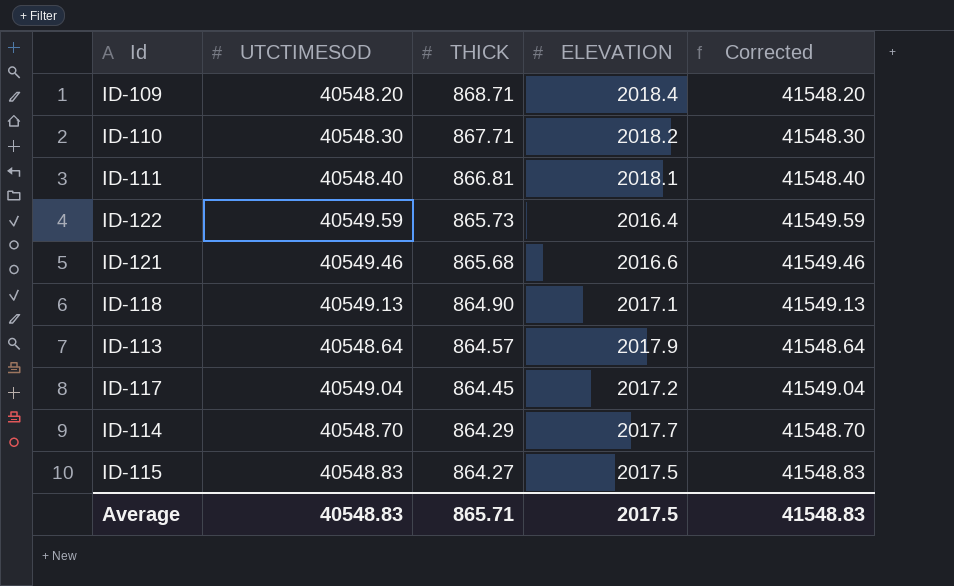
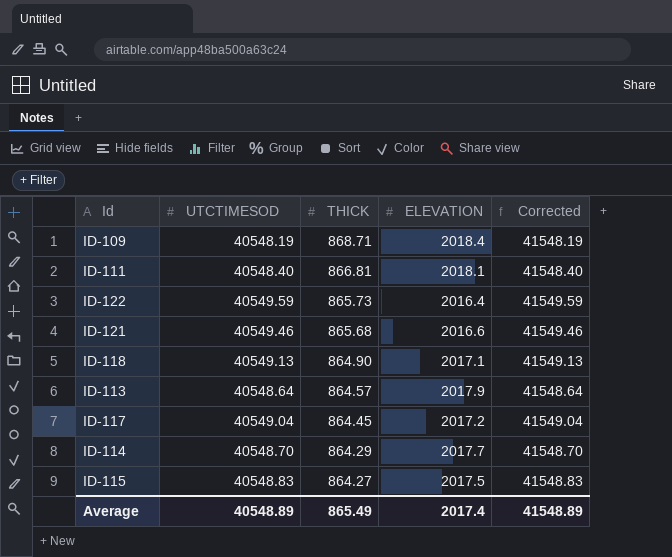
row ID-110: 40548.30 | 867.71 | 2018.2 | 41548.30 -> none
ID-109 | UTCTIMESOD: 40548.20 -> 40548.19
ID-109 | Corrected: 41548.20 -> 41548.19
Average | UTCTIMESOD: 40548.83 -> 40548.89
Average | THICK: 865.71 -> 865.49
Average | ELEVATION: 2017.5 -> 2017.4
Average | Corrected: 41548.83 -> 41548.89

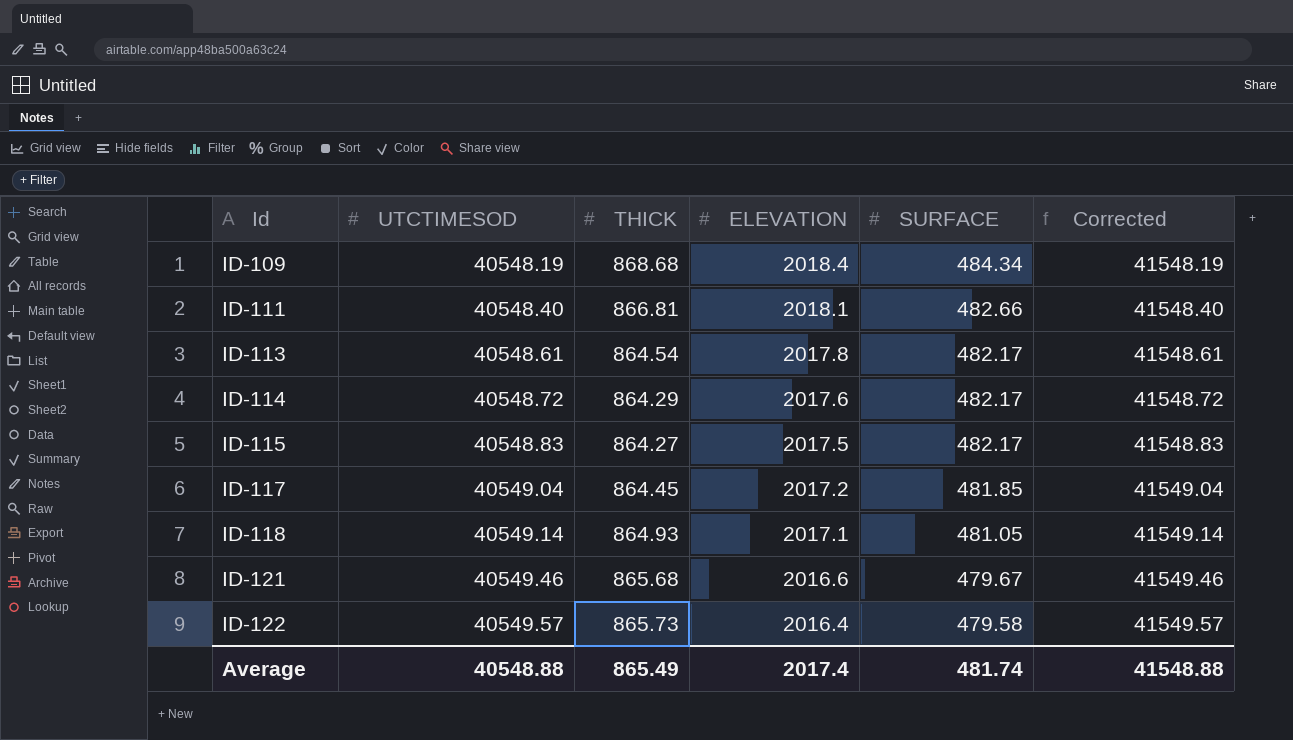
row order: THICK descending -> Id ascending
column SURFACE | position: none -> 5
ID-109 | THICK: 868.71 -> 868.68
ID-113 | UTCTIMESOD: 40548.64 -> 40548.61
ID-113 | THICK: 864.57 -> 864.54
ID-113 | ELEVATION: 2017.9 -> 2017.8
ID-113 | Corrected: 41548.64 -> 41548.61
ID-114 | UTCTIMESOD: 40548.70 -> 40548.72
ID-114 | ELEVATION: 2017.7 -> 2017.6
ID-114 | Corrected: 41548.70 -> 41548.72
ID-118 | UTCTIMESOD: 40549.13 -> 40549.14
ID-118 | THICK: 864.90 -> 864.93
ID-118 | Corrected: 41549.13 -> 41549.14
ID-122 | UTCTIMESOD: 40549.59 -> 40549.57
ID-122 | Corrected: 41549.59 -> 41549.57
Average | UTCTIMESOD: 40548.89 -> 40548.88
Average | Corrected: 41548.89 -> 41548.88

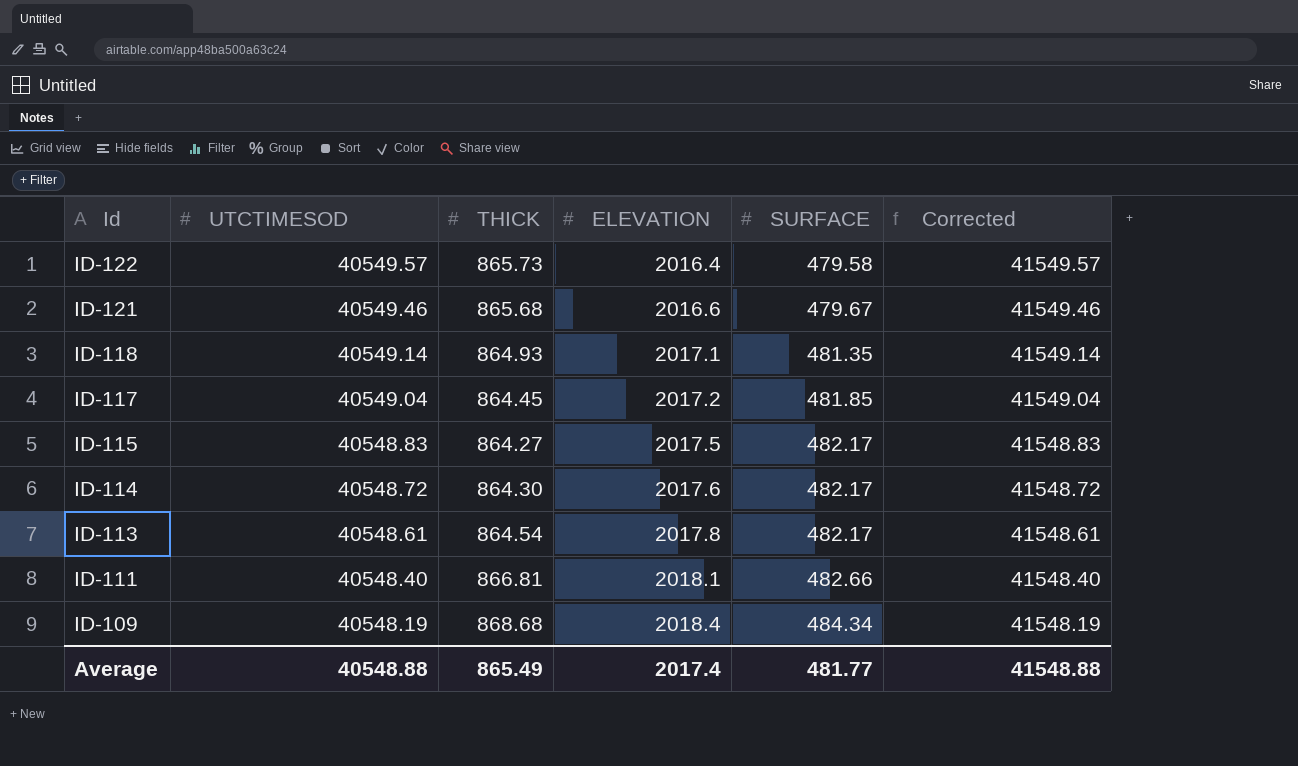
row order: Id ascending -> Id descending
ID-118 | SURFACE: 481.05 -> 481.35
ID-114 | THICK: 864.29 -> 864.30
Average | SURFACE: 481.74 -> 481.77

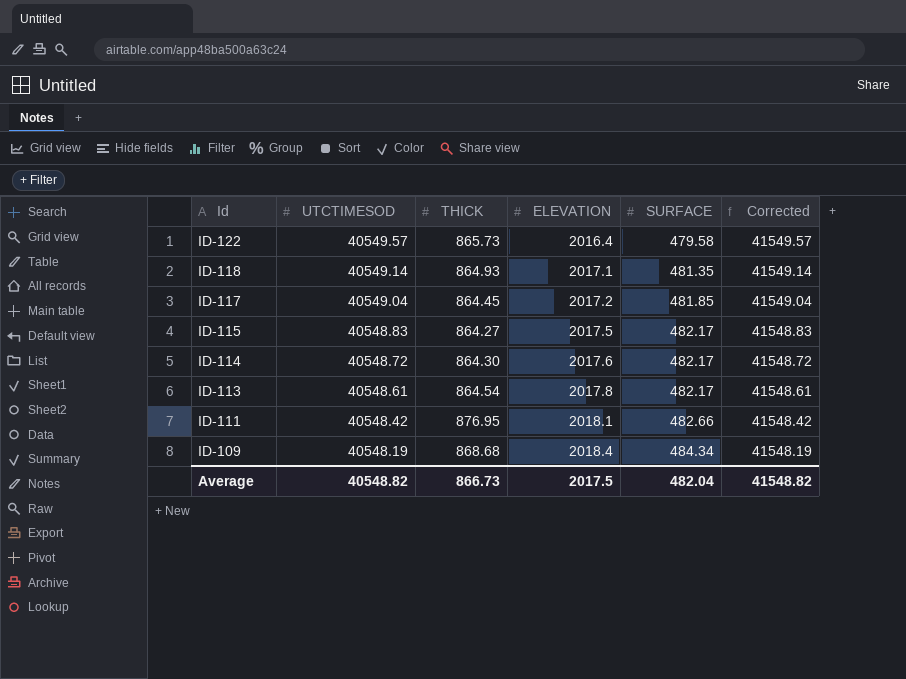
row ID-121: 40549.46 | 865.68 | 2016.6 | 479.67 | 41549.46 -> none
ID-111 | UTCTIMESOD: 40548.40 -> 40548.42
ID-111 | THICK: 866.81 -> 876.95
ID-111 | Corrected: 41548.40 -> 41548.42
Average | UTCTIMESOD: 40548.88 -> 40548.82
Average | THICK: 865.49 -> 866.73
Average | ELEVATION: 2017.4 -> 2017.5
Average | SURFACE: 481.77 -> 482.04
Average | Corrected: 41548.88 -> 41548.82

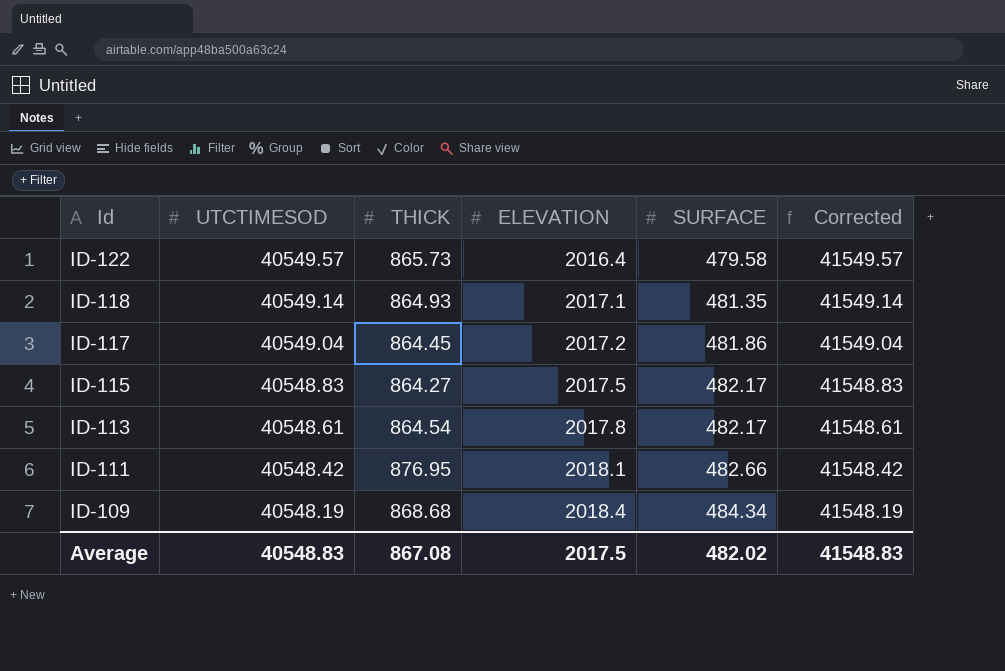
row ID-114: 40548.72 | 864.30 | 2017.6 | 482.17 | 41548.72 -> none
ID-117 | SURFACE: 481.85 -> 481.86
Average | UTCTIMESOD: 40548.82 -> 40548.83
Average | THICK: 866.73 -> 867.08
Average | SURFACE: 482.04 -> 482.02
Average | Corrected: 41548.82 -> 41548.83

